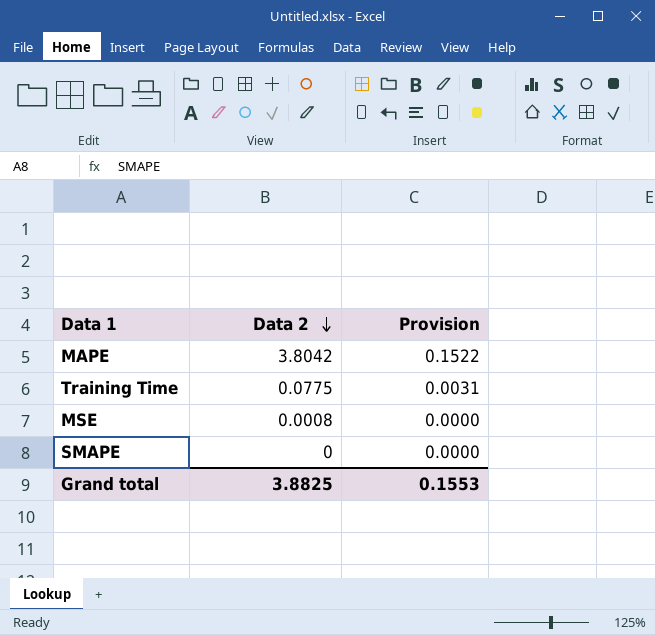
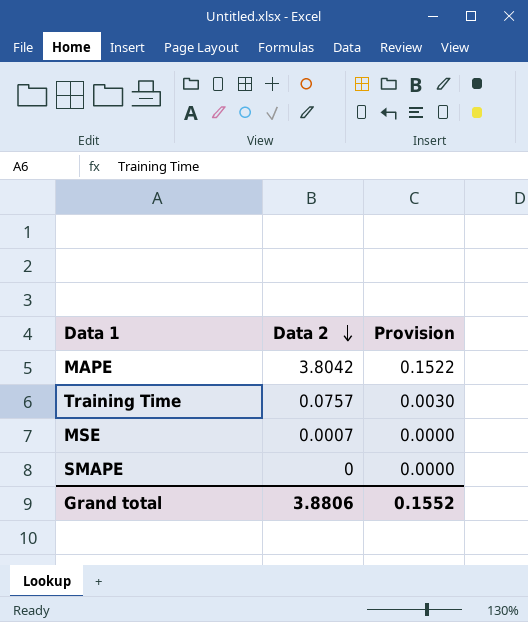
Training Time | Data 2: 0.0775 -> 0.0757
Training Time | Provision: 0.0031 -> 0.0030
MSE | Data 2: 0.0008 -> 0.0007
Grand total | Data 2: 3.8825 -> 3.8806
Grand total | Provision: 0.1553 -> 0.1552

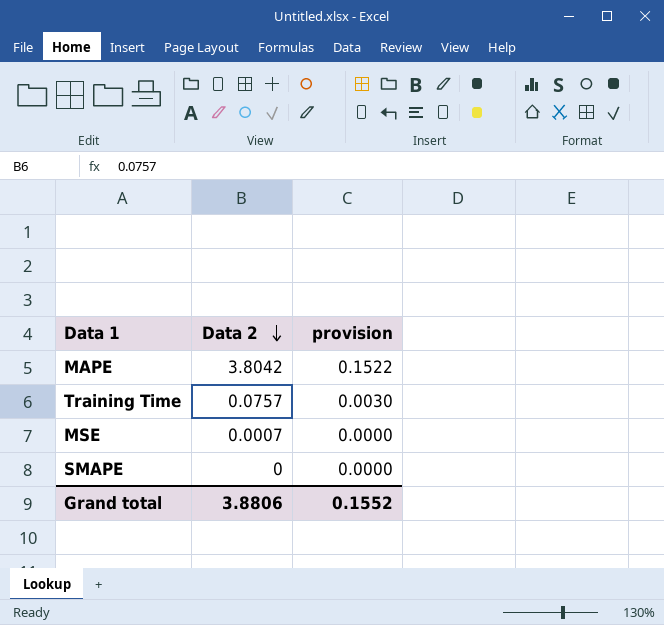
column name: Provision -> provision

